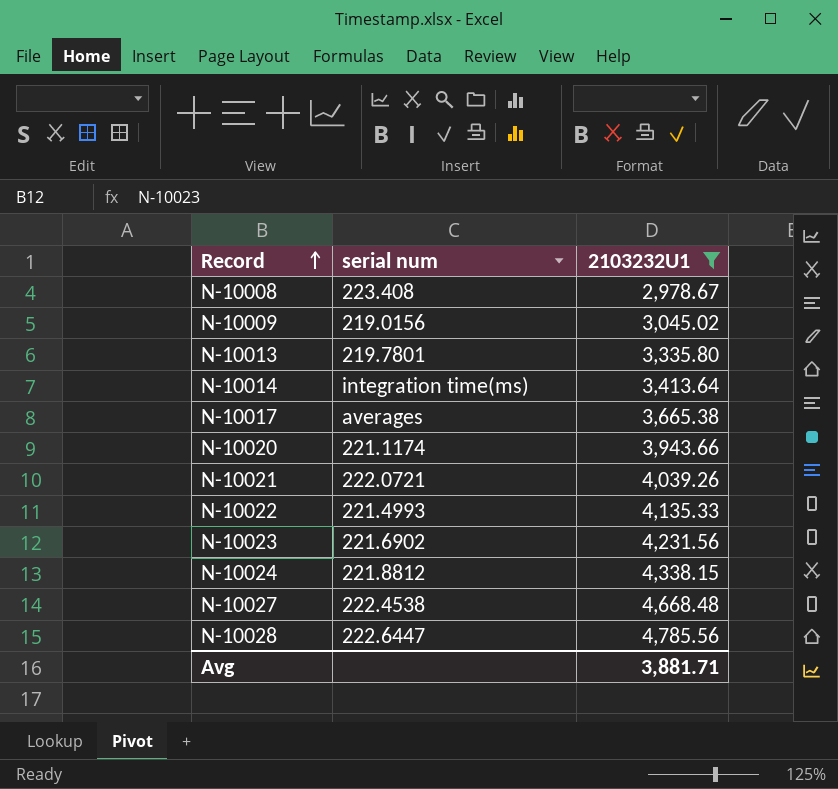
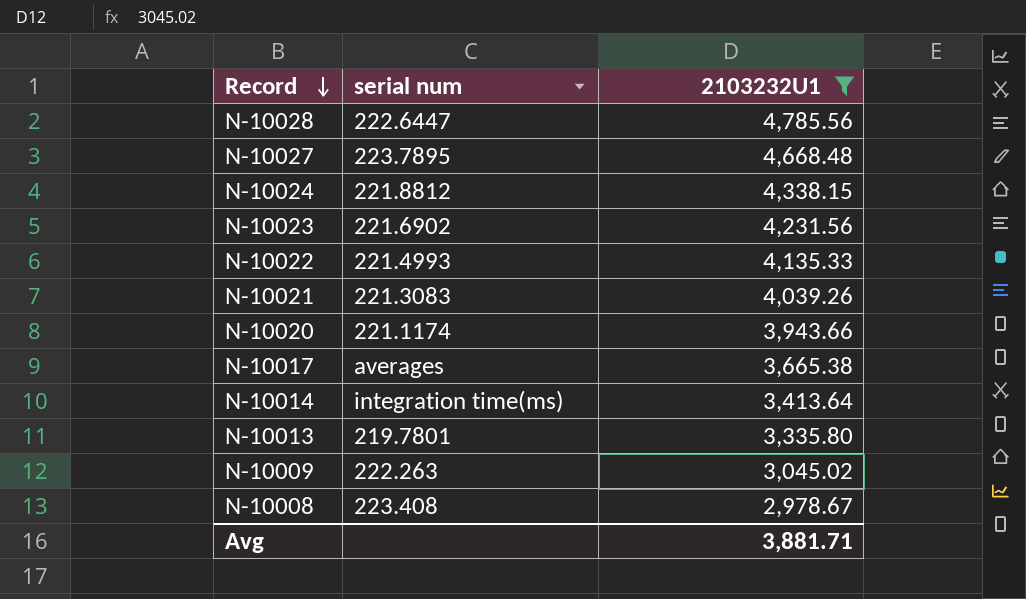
row order: Record ascending -> Record descending
N-10027 | serial num: 222.4538 -> 223.7895
N-10021 | serial num: 222.0721 -> 221.3083
N-10009 | serial num: 219.0156 -> 222.263

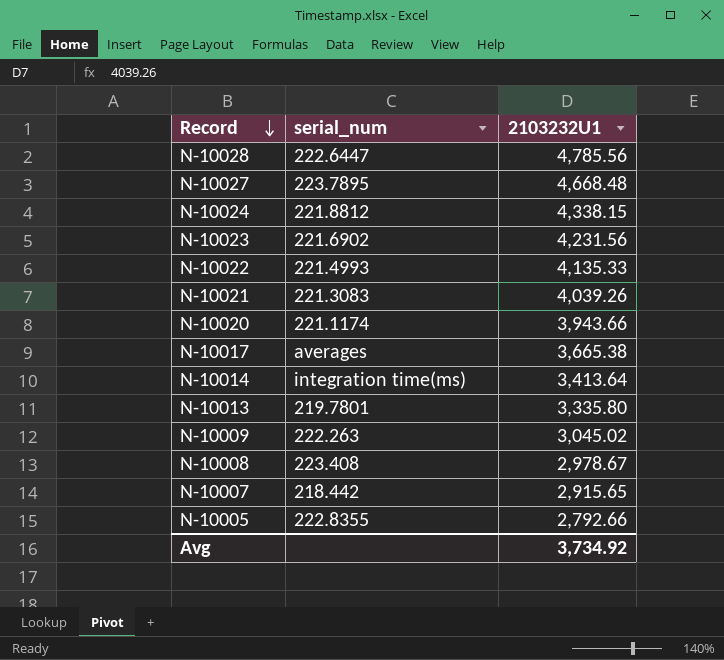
filter: 2103232U1 >= 2,978.67 -> none
column name: serial num -> serial_num
Avg | 2103232U1: 3,881.71 -> 3,734.92

